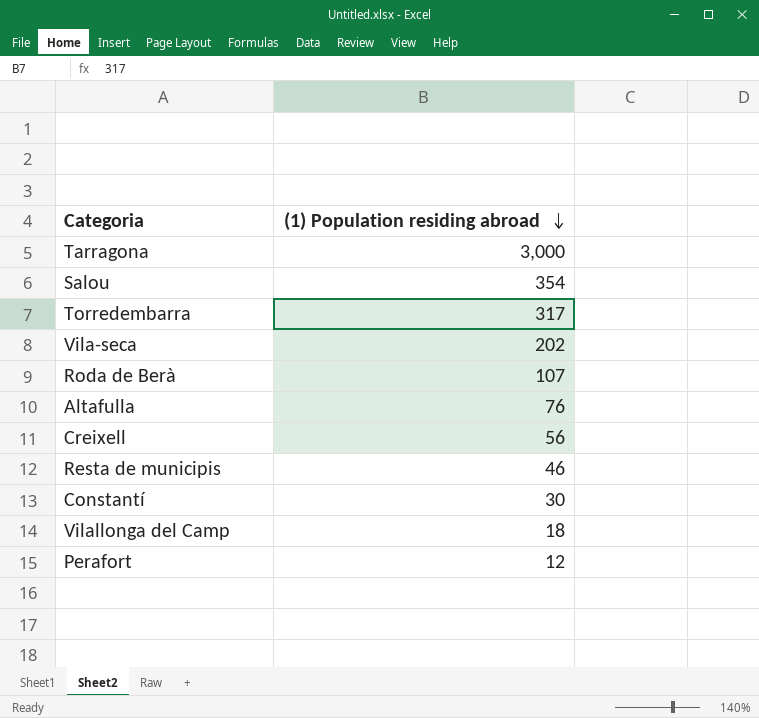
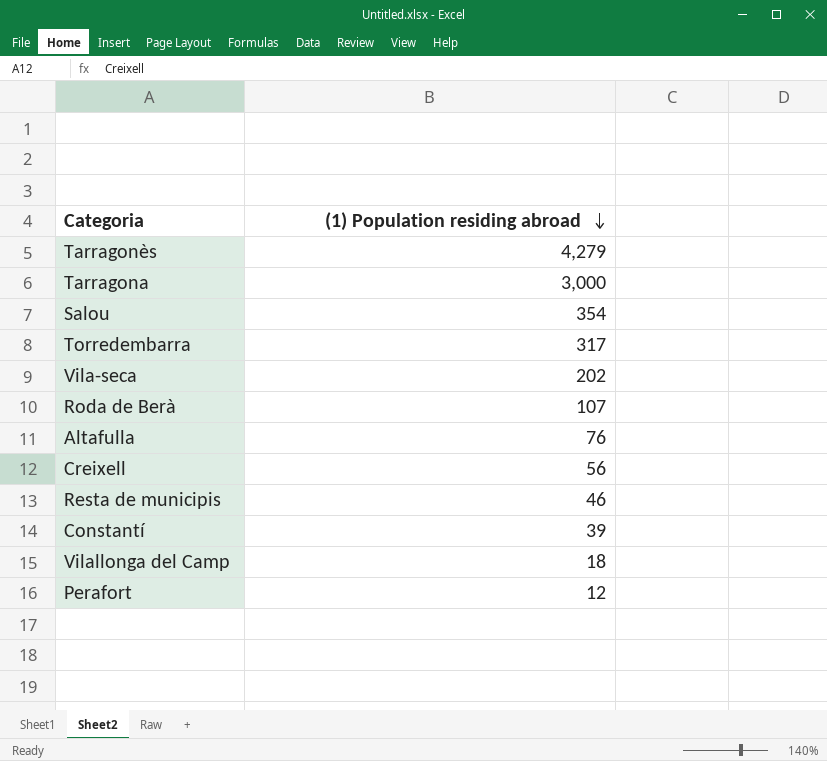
row Tarragonès: none -> 4,279
Constantí | (1) Population residing abroad: 30 -> 39

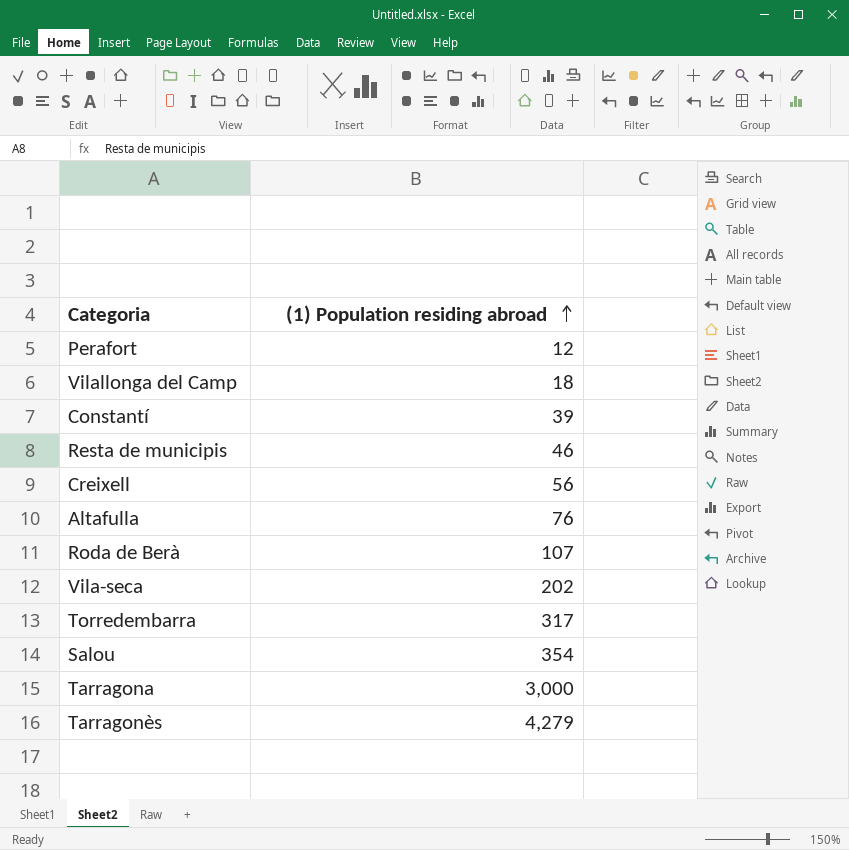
row order: (1) Population residing abroad descending -> (1) Population residing abroad ascending

